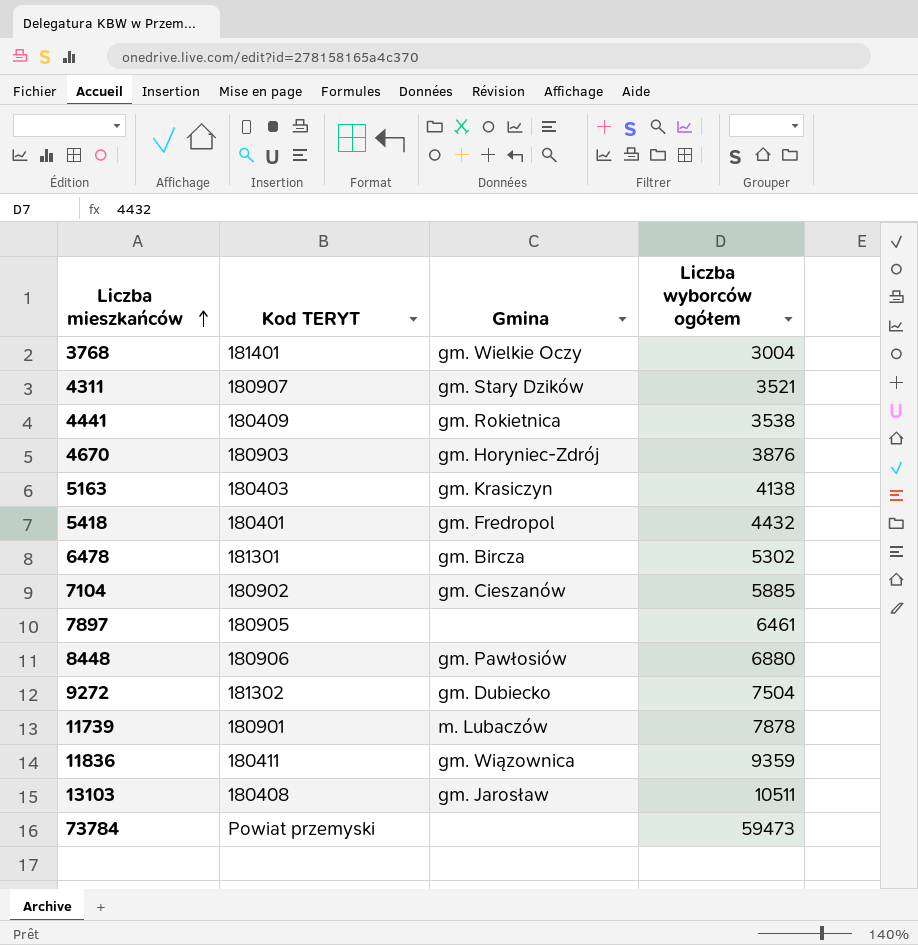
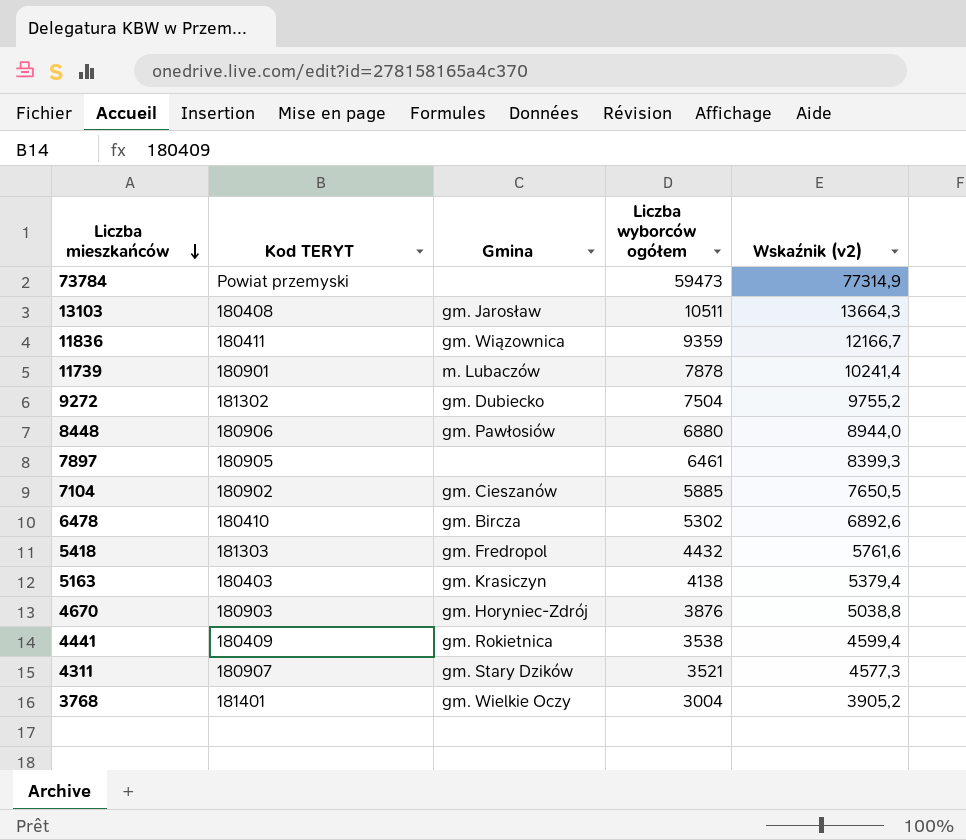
row order: Liczba mieszkańców ascending -> Liczba mieszkańców descending
column Wskaźnik (v2) | formula: none -> [Liczba wyborców ogółem] * 1,3
6478 | Kod TERYT: 181301 -> 180410
5418 | Kod TERYT: 180401 -> 181303

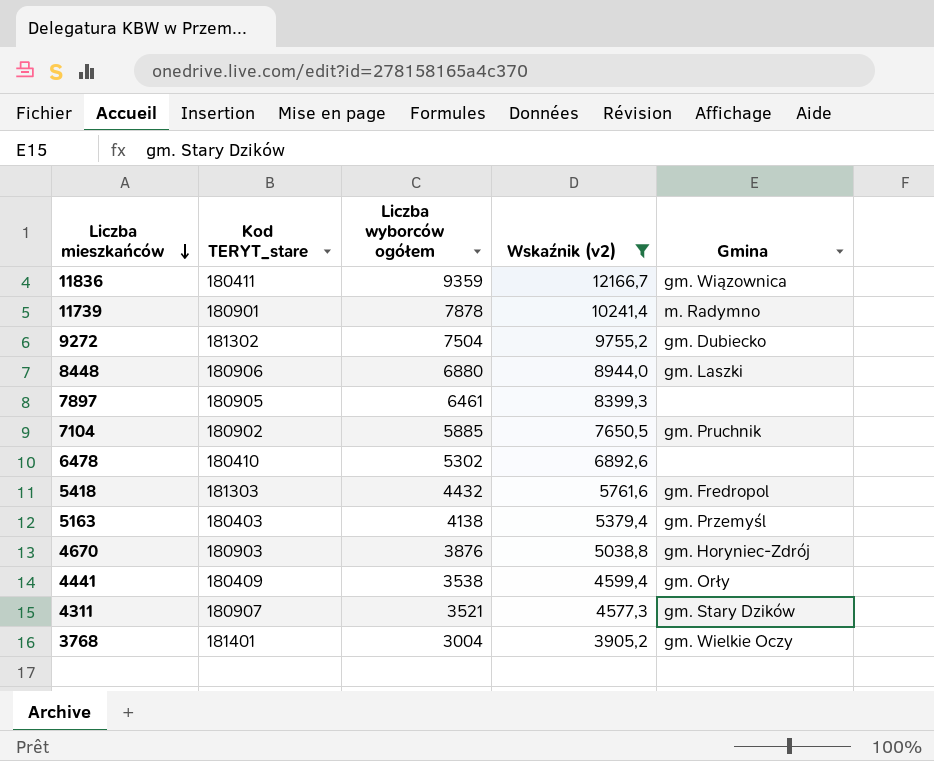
filter: none -> Wskaźnik (v2) <= 12166,7
column name: Kod TERYT -> Kod TERYT_stare
column Gmina | position: 3 -> 5
11739 | Gmina: m. Lubaczów -> m. Radymno
8448 | Gmina: gm. Pawłosiów -> gm. Laszki
7104 | Gmina: gm. Cieszanów -> gm. Pruchnik
6478 | Gmina: gm. Bircza -> none
5163 | Gmina: gm. Krasiczyn -> gm. Przemyśl
4441 | Gmina: gm. Rokietnica -> gm. Orły

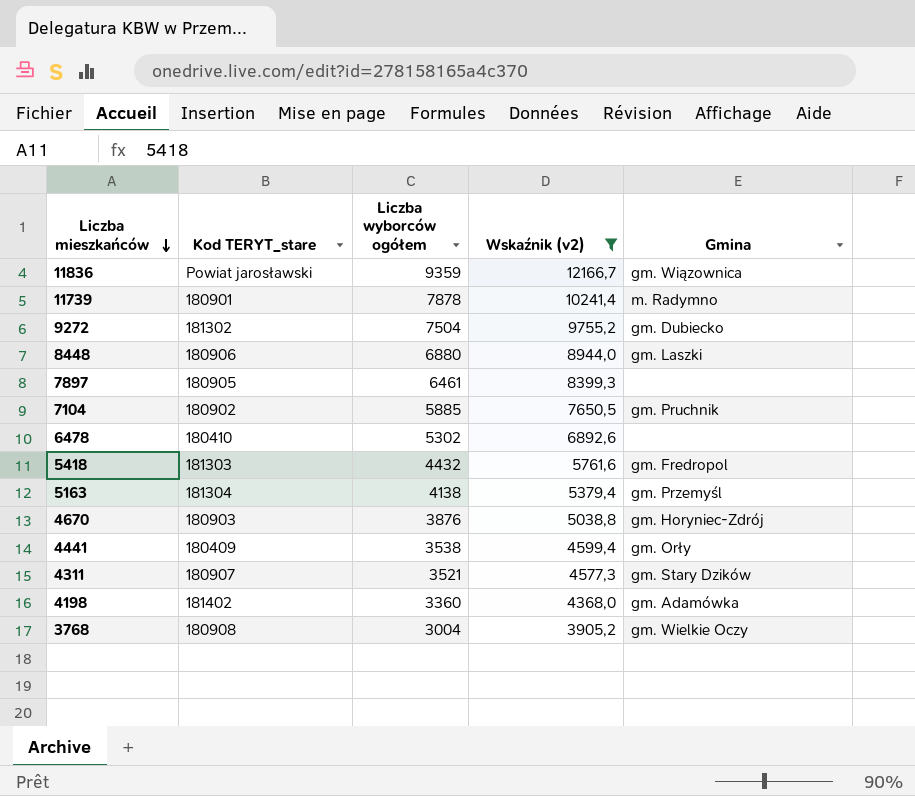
11836 | Kod TERYT_stare: 180411 -> Powiat jarosławski
5163 | Kod TERYT_stare: 180403 -> 181304
row 4198: none -> 181402 | 3360 | 4368,0 | gm. Adamówka
3768 | Kod TERYT_stare: 181401 -> 180908

